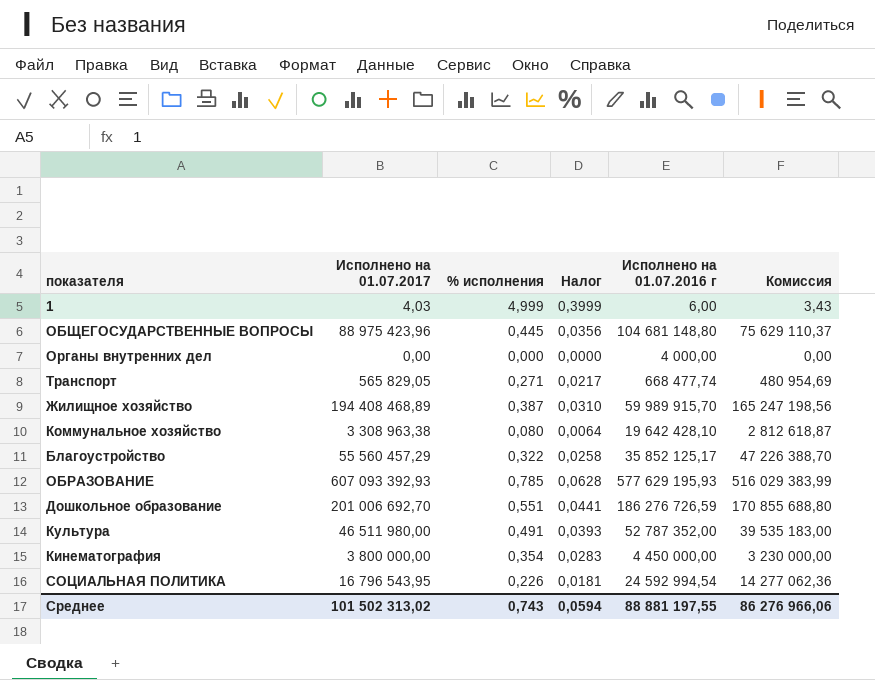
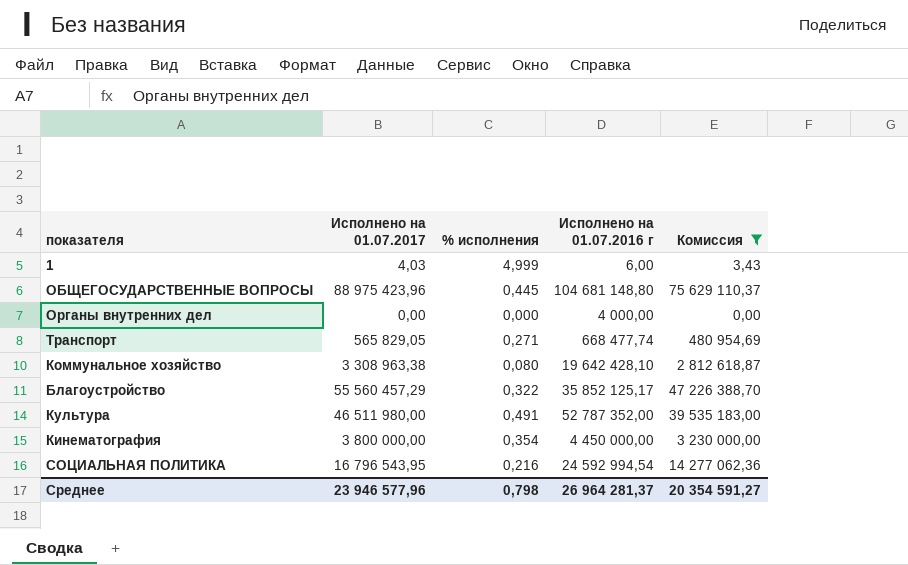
filter: none -> Комиссия <= 75 629 110,37
column Налог | formula: [% исполнения] * 0,08 -> none
СОЦИАЛЬНАЯ ПОЛИТИКА | % исполнения: 0,226 -> 0,216
Среднее | Исполнено на 01.07.2017: 101 502 313,02 -> 23 946 577,96
Среднее | % исполнения: 0,743 -> 0,798
Среднее | Исполнено на 01.07.2016 г: 88 881 197,55 -> 26 964 281,37
Среднее | Комиссия: 86 276 966,06 -> 20 354 591,27

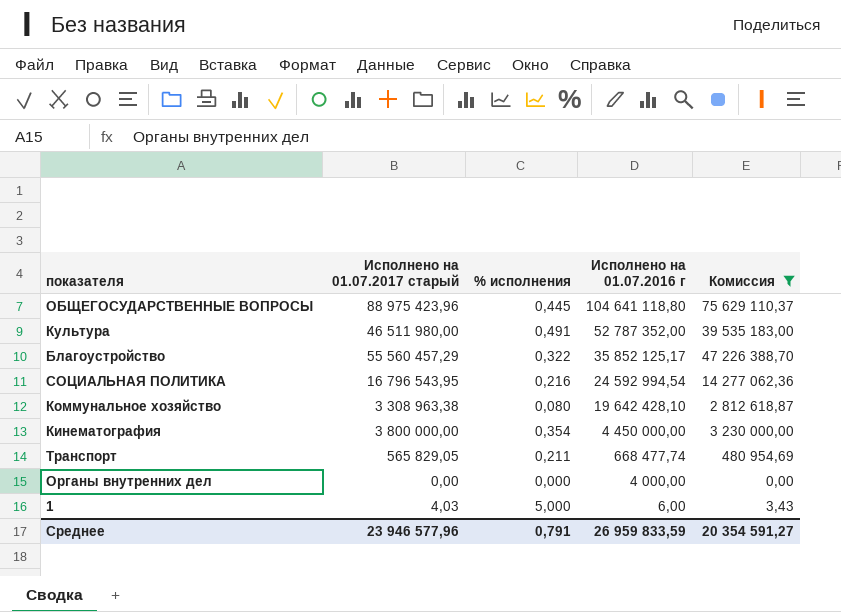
row order: none -> Исполнено на 01.07.2016 г descending
column name: Исполнено на 01.07.2017 -> Исполнено на 01.07.2017 старый
ОБЩЕГОСУДАРСТВЕННЫЕ ВОПРОСЫ | Исполнено на 01.07.2016 г: 104 681 148,80 -> 104 641 118,80
Транспорт | % исполнения: 0,271 -> 0,211
1 | % исполнения: 4,999 -> 5,000
Среднее | % исполнения: 0,798 -> 0,791
Среднее | Исполнено на 01.07.2016 г: 26 964 281,37 -> 26 959 833,59

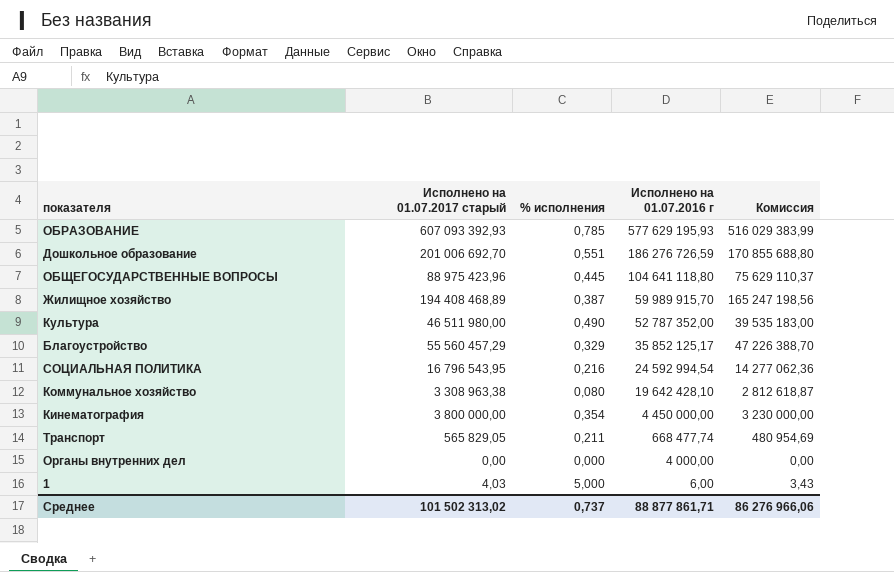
filter: Комиссия <= 75 629 110,37 -> none
Культура | % исполнения: 0,491 -> 0,490
Благоустройство | % исполнения: 0,322 -> 0,329
Среднее | Исполнено на 01.07.2017 старый: 23 946 577,96 -> 101 502 313,02
Среднее | % исполнения: 0,791 -> 0,737
Среднее | Исполнено на 01.07.2016 г: 26 959 833,59 -> 88 877 861,71
Среднее | Комиссия: 20 354 591,27 -> 86 276 966,06

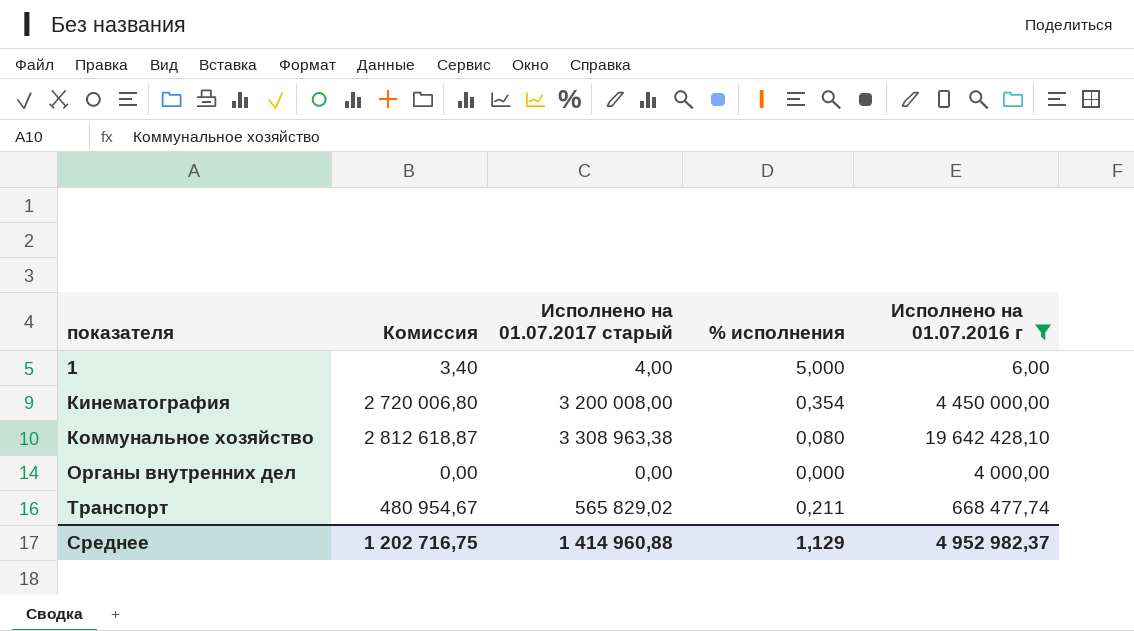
filter: none -> Исполнено на 01.07.2016 г <= 19 642 428,10
row order: Исполнено на 01.07.2016 г descending -> показателя ascending
column Комиссия | position: 5 -> 2
1 | Комиссия: 3,43 -> 3,40
1 | Исполнено на 01.07.2017 старый: 4,03 -> 4,00
Кинематография | Комиссия: 3 230 000,00 -> 2 720 006,80
Кинематография | Исполнено на 01.07.2017 старый: 3 800 000,00 -> 3 200 008,00
Транспорт | Комиссия: 480 954,69 -> 480 954,67
Транспорт | Исполнено на 01.07.2017 старый: 565 829,05 -> 565 829,02
Среднее | Комиссия: 86 276 966,06 -> 1 202 716,75
Среднее | Исполнено на 01.07.2017 старый: 101 502 313,02 -> 1 414 960,88
Среднее | % исполнения: 0,737 -> 1,129
Среднее | Исполнено на 01.07.2016 г: 88 877 861,71 -> 4 952 982,37

